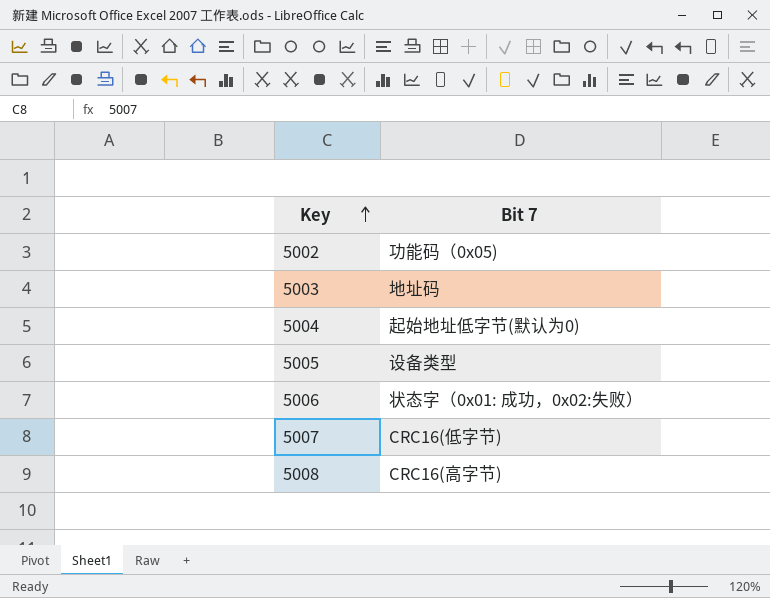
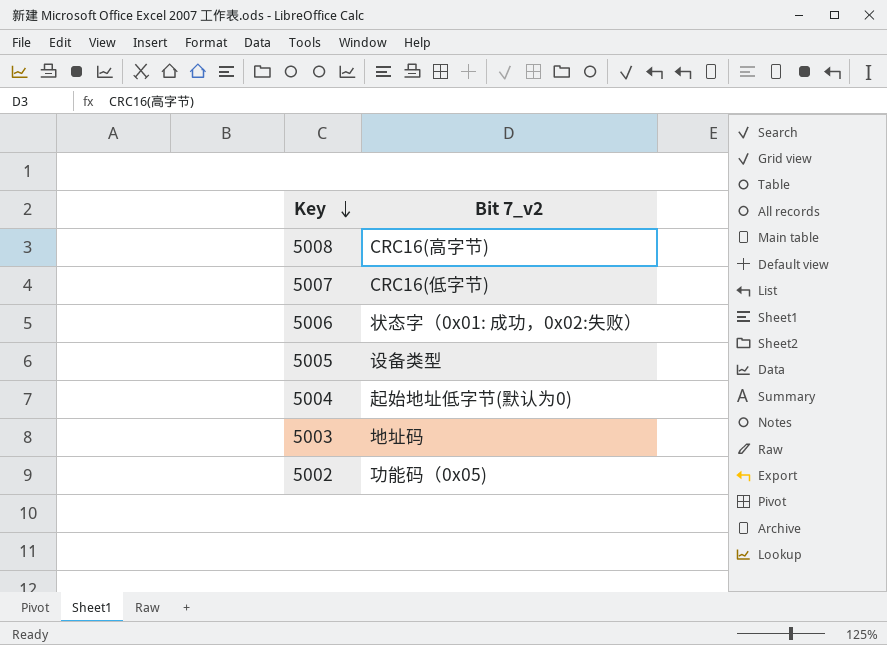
row order: Key ascending -> Key descending
column name: Bit 7 -> Bit 7_v2

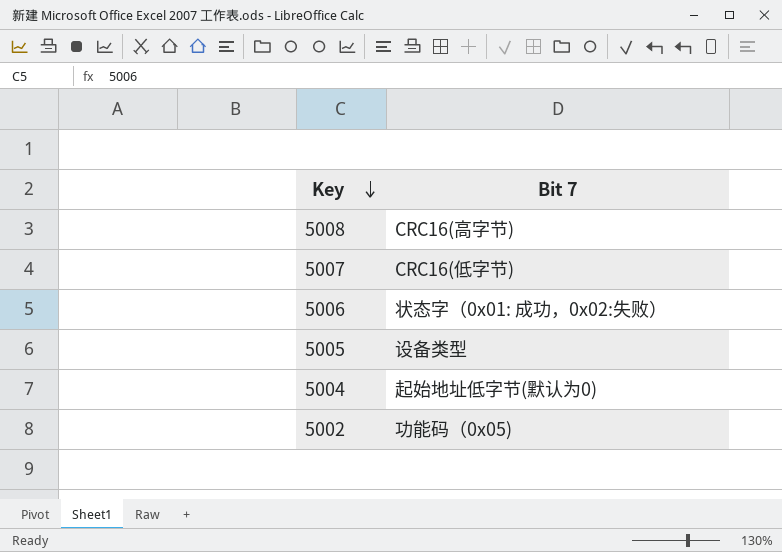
column name: Bit 7_v2 -> Bit 7
row 5003: 地址码 -> none

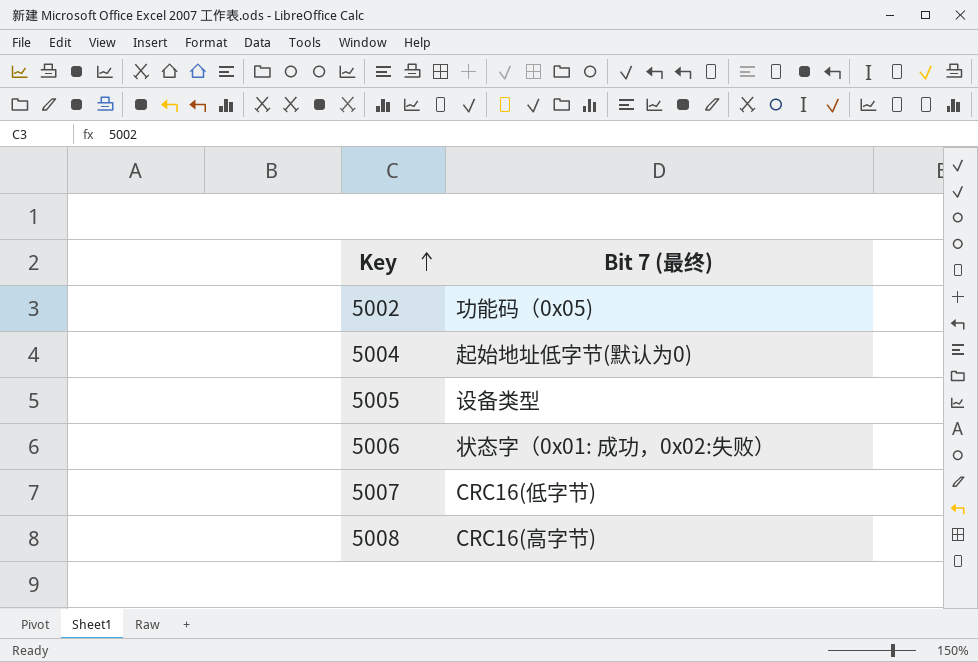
row order: Key descending -> Key ascending
column name: Bit 7 -> Bit 7 (最终)

